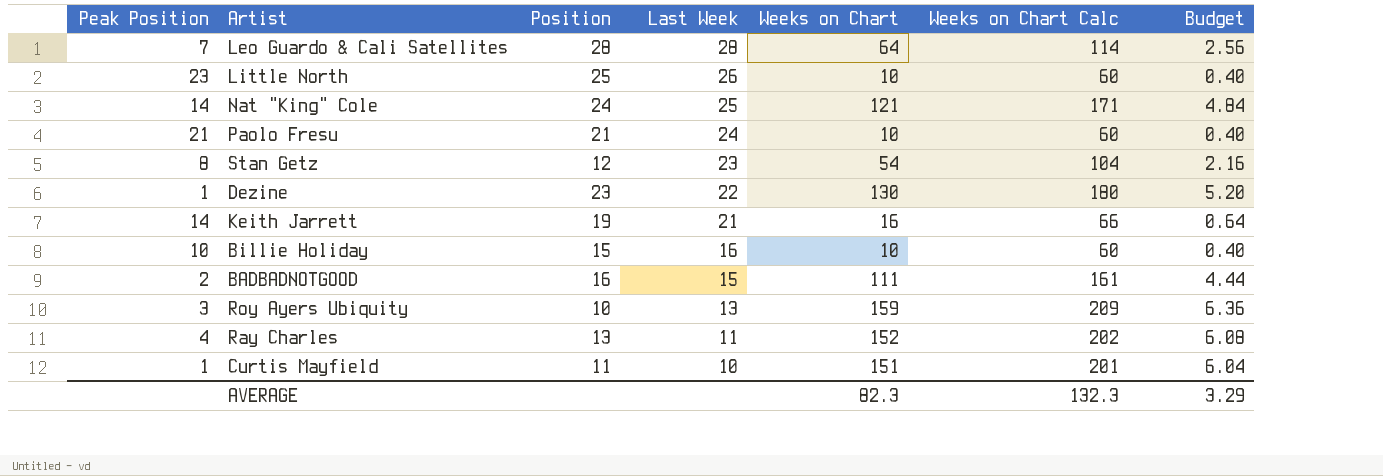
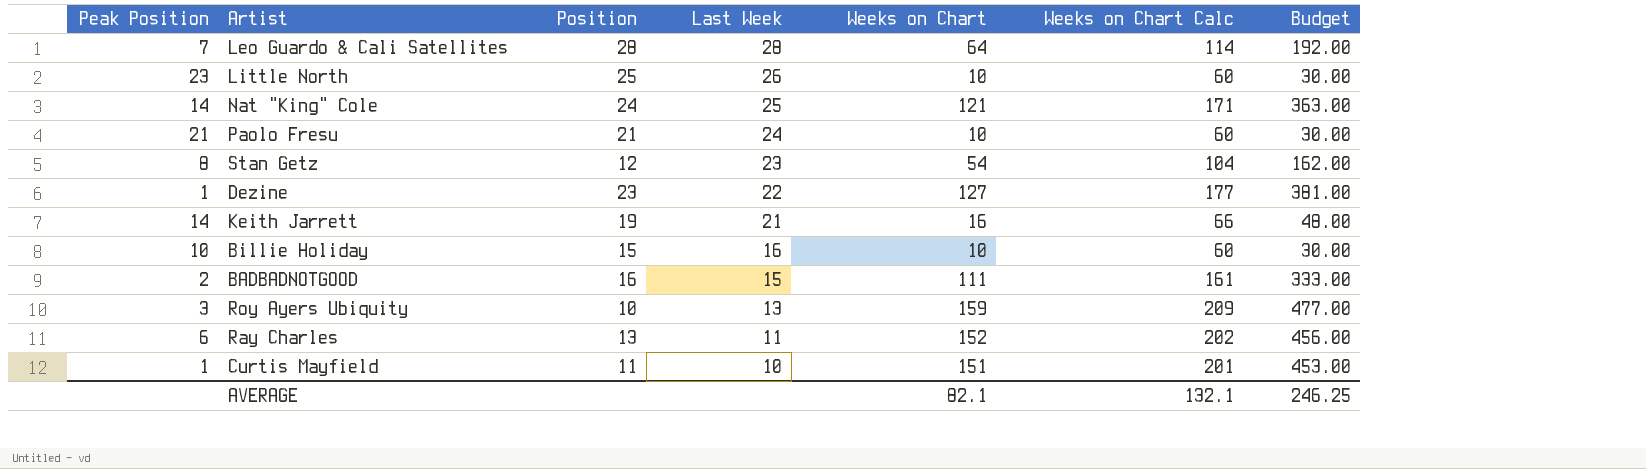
column Budget | formula: [Weeks on Chart] * 0.04 -> [Weeks on Chart] * 3
Dezine | Weeks on Chart: 130 -> 127
Dezine | Weeks on Chart Calc: 180 -> 177
Ray Charles | Peak Position: 4 -> 6
AVERAGE | Weeks on Chart: 82.3 -> 82.1
AVERAGE | Weeks on Chart Calc: 132.3 -> 132.1
AVERAGE | Budget: 3.29 -> 246.25

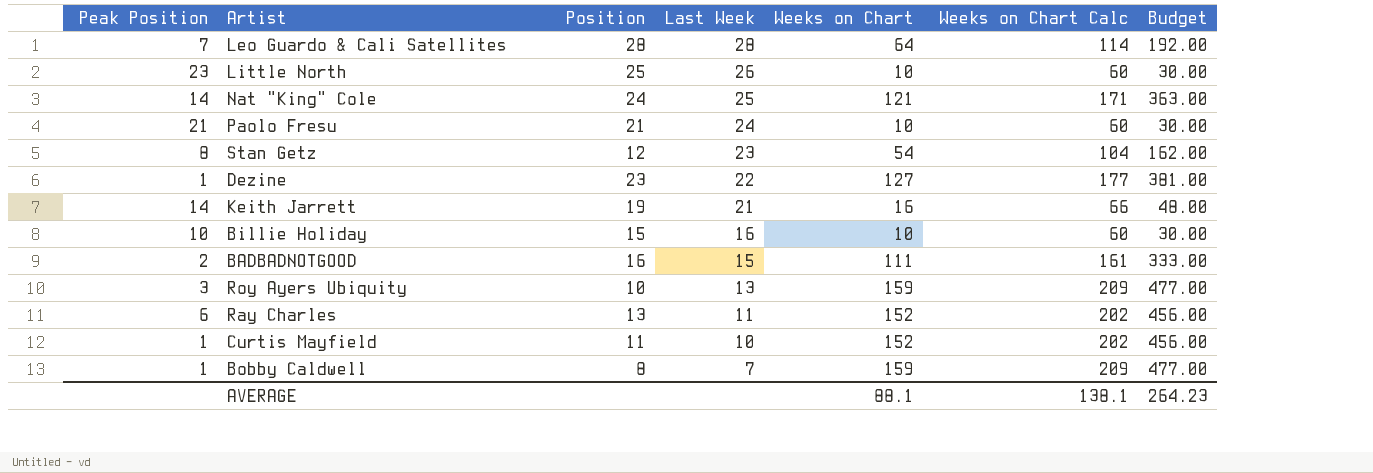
Curtis Mayfield | Weeks on Chart: 151 -> 152
Curtis Mayfield | Weeks on Chart Calc: 201 -> 202
Curtis Mayfield | Budget: 453.00 -> 456.00
row Bobby Caldwell: none -> 1 | 8 | 7 | 159 | 209 | 477.00
AVERAGE | Weeks on Chart: 82.1 -> 88.1
AVERAGE | Weeks on Chart Calc: 132.1 -> 138.1
AVERAGE | Budget: 246.25 -> 264.23

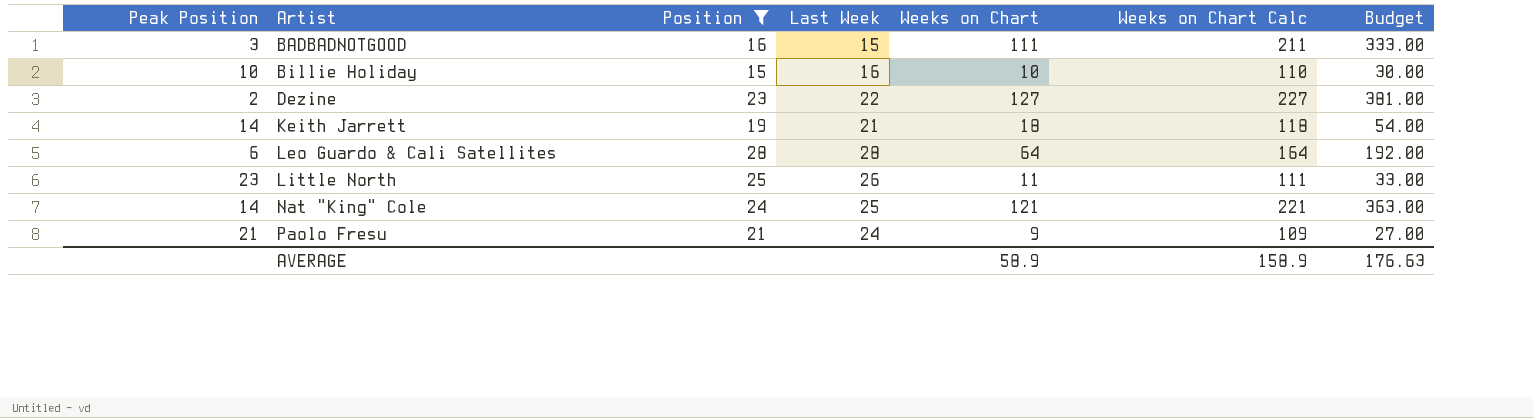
filter: none -> Position >= 15
row order: Last Week descending -> Artist ascending
column Weeks on Chart Calc | formula: [Weeks on Chart] + 50 -> [Weeks on Chart] + 100
BADBADNOTGOOD | Peak Position: 2 -> 3
Dezine | Peak Position: 1 -> 2
Keith Jarrett | Weeks on Chart: 16 -> 18
Keith Jarrett | Budget: 48.00 -> 54.00
Leo Guardo & Cali Satellites | Peak Position: 7 -> 6
Little North | Weeks on Chart: 10 -> 11
Little North | Budget: 30.00 -> 33.00
Paolo Fresu | Weeks on Chart: 10 -> 9
Paolo Fresu | Budget: 30.00 -> 27.00
AVERAGE | Weeks on Chart: 88.1 -> 58.9
AVERAGE | Weeks on Chart Calc: 138.1 -> 158.9
AVERAGE | Budget: 264.23 -> 176.63

